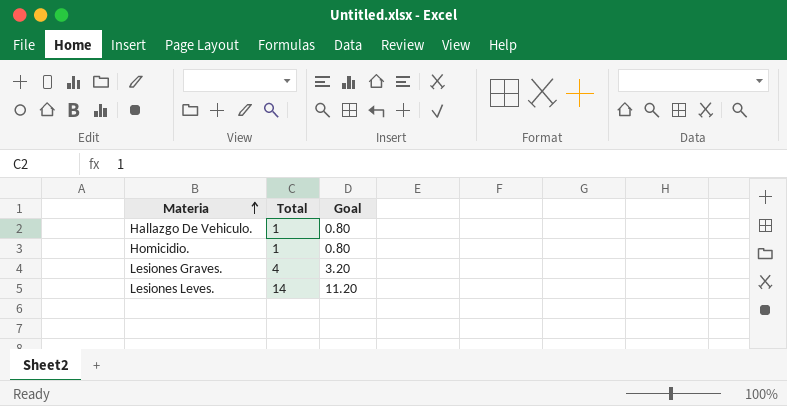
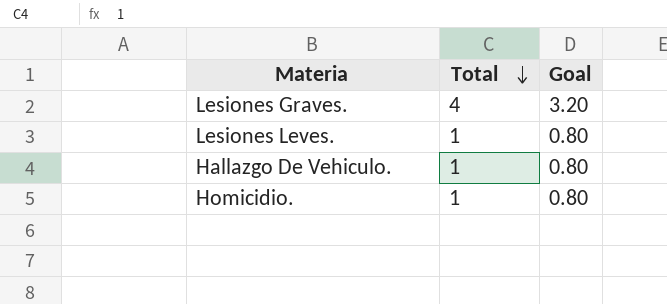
row order: Materia ascending -> Total descending
Lesiones Leves. | Total: 14 -> 1
Lesiones Leves. | Goal: 11.20 -> 0.80

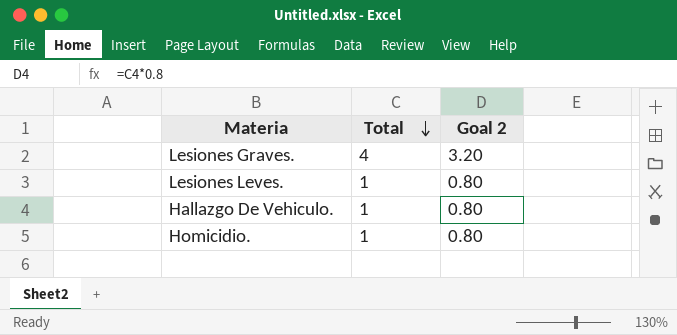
column name: Goal -> Goal 2

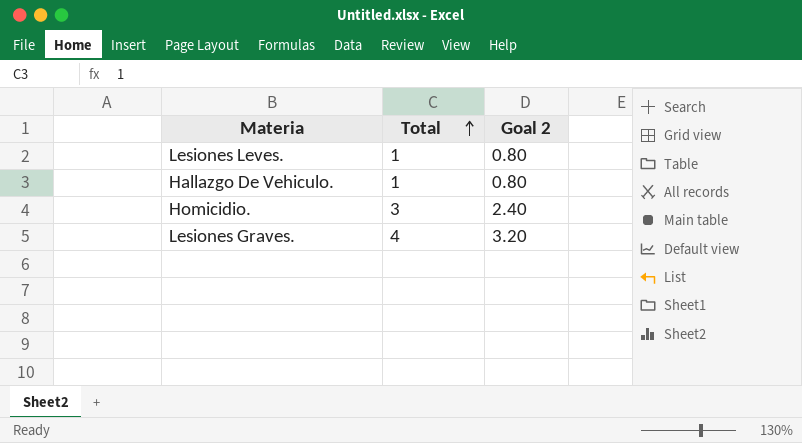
row order: Total descending -> Total ascending
Homicidio. | Total: 1 -> 3
Homicidio. | Goal 2: 0.80 -> 2.40

